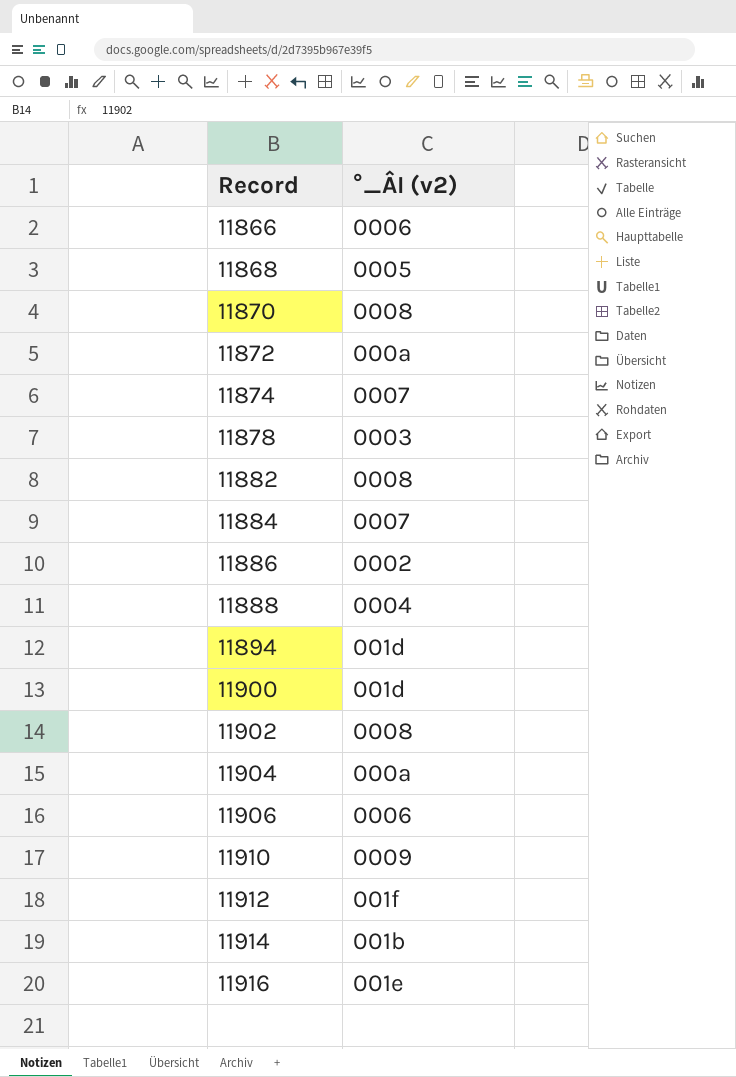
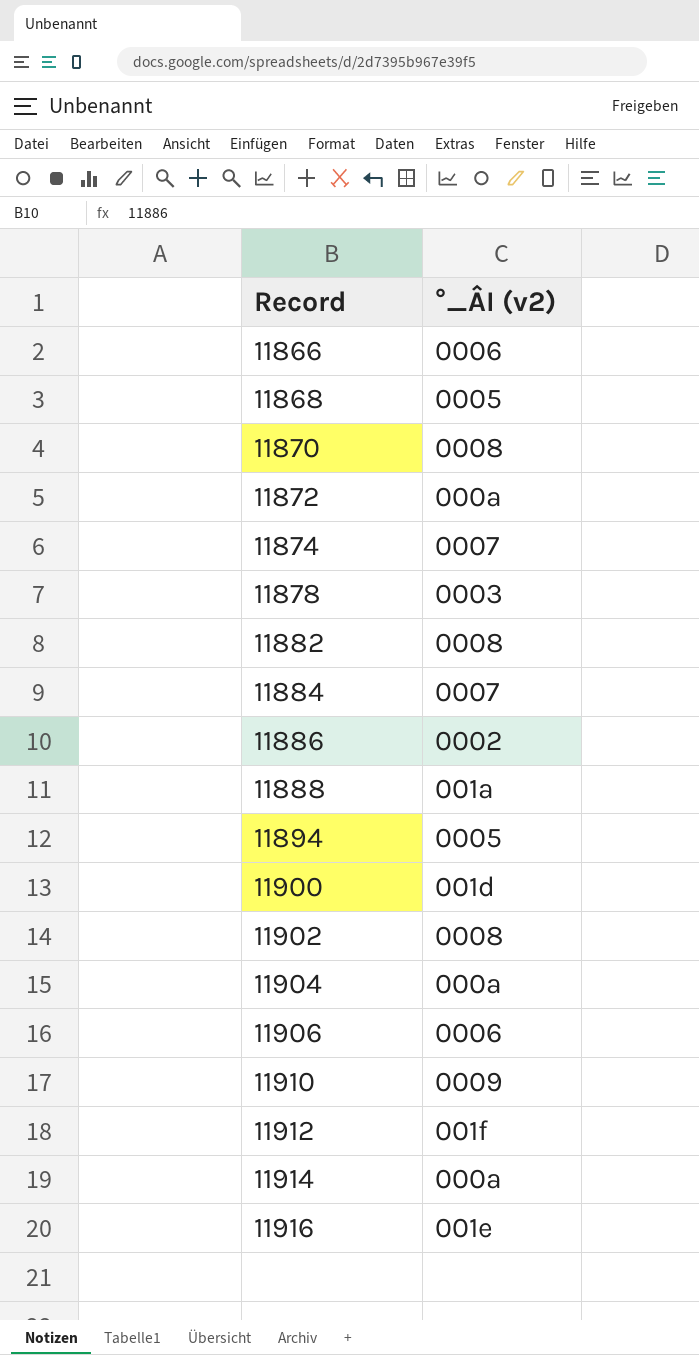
11888 | °_ÂI (v2): 0004 -> 001a
11894 | °_ÂI (v2): 001d -> 0005
11914 | °_ÂI (v2): 001b -> 000a

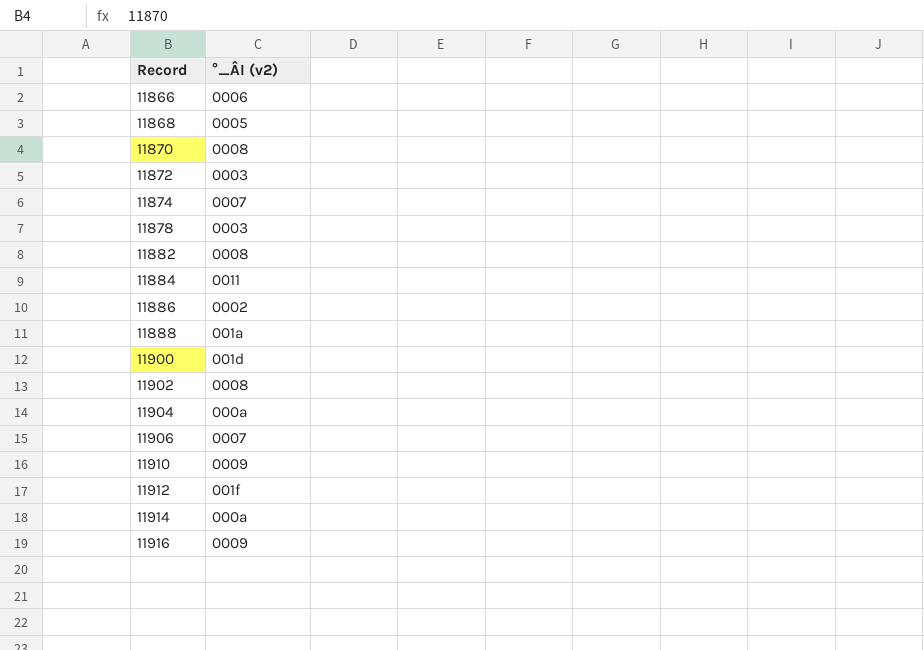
row 11894: 0005 -> none
11872 | °_ÂI (v2): 000a -> 0003
11884 | °_ÂI (v2): 0007 -> 0011
11906 | °_ÂI (v2): 0006 -> 0007
11916 | °_ÂI (v2): 001e -> 0009

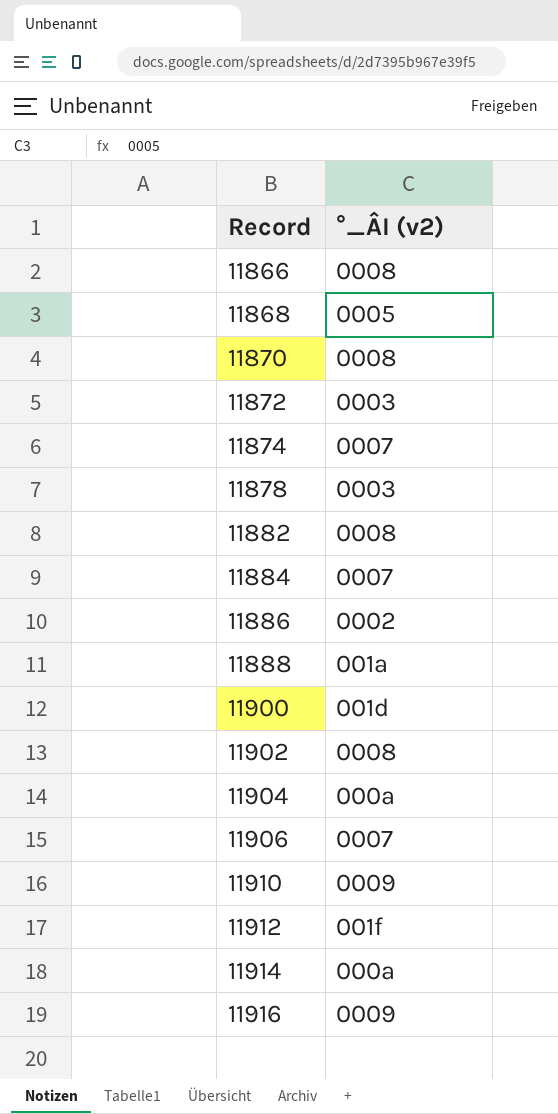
11866 | °_ÂI (v2): 0006 -> 0008
11884 | °_ÂI (v2): 0011 -> 0007

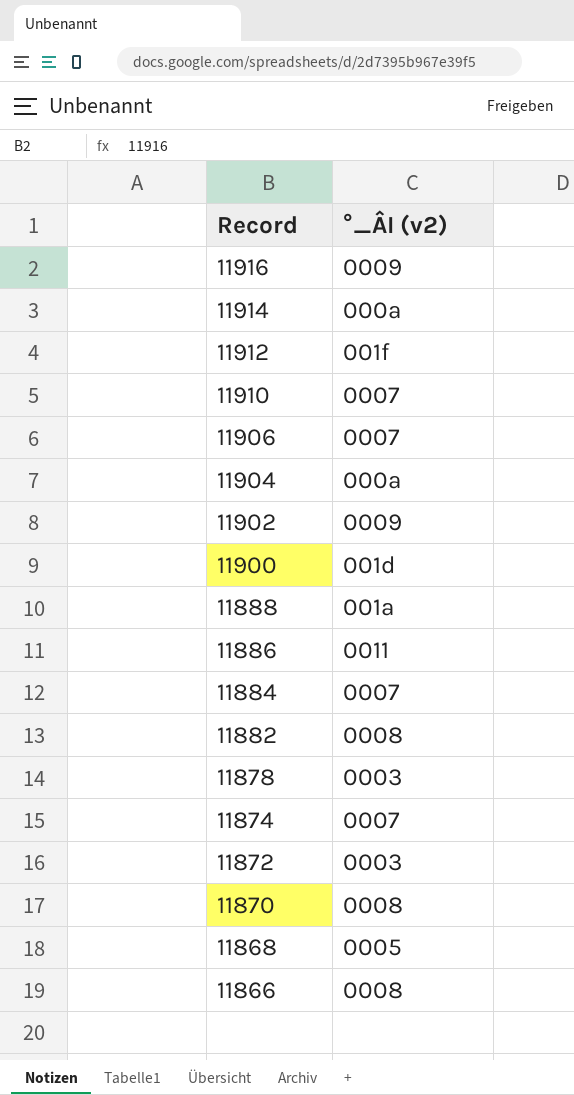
row order: Record ascending -> Record descending
11910 | °_ÂI (v2): 0009 -> 0007
11902 | °_ÂI (v2): 0008 -> 0009
11886 | °_ÂI (v2): 0002 -> 0011

